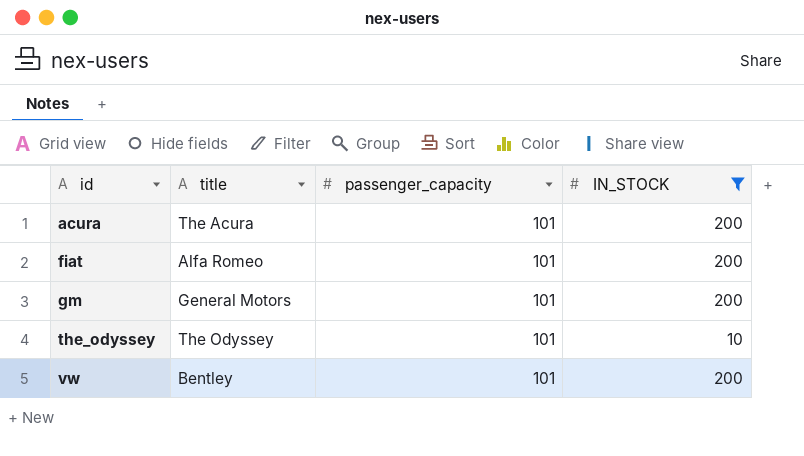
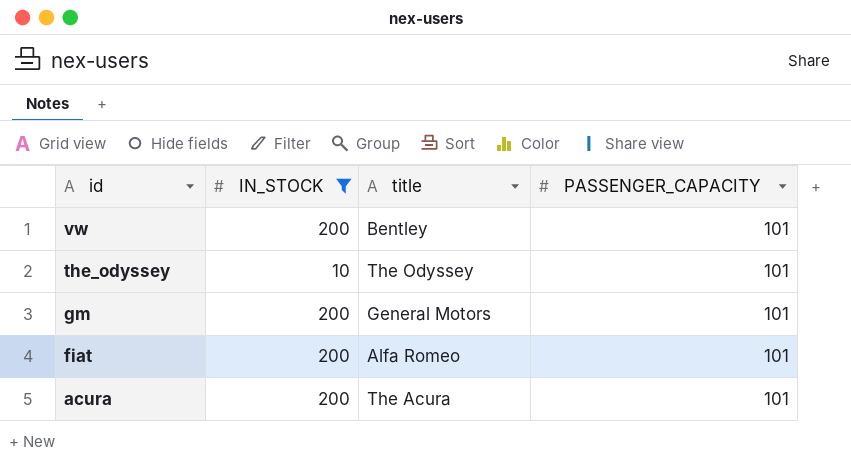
row order: id ascending -> id descending
column IN_STOCK | position: 4 -> 2
column name: passenger_capacity -> PASSENGER_CAPACITY

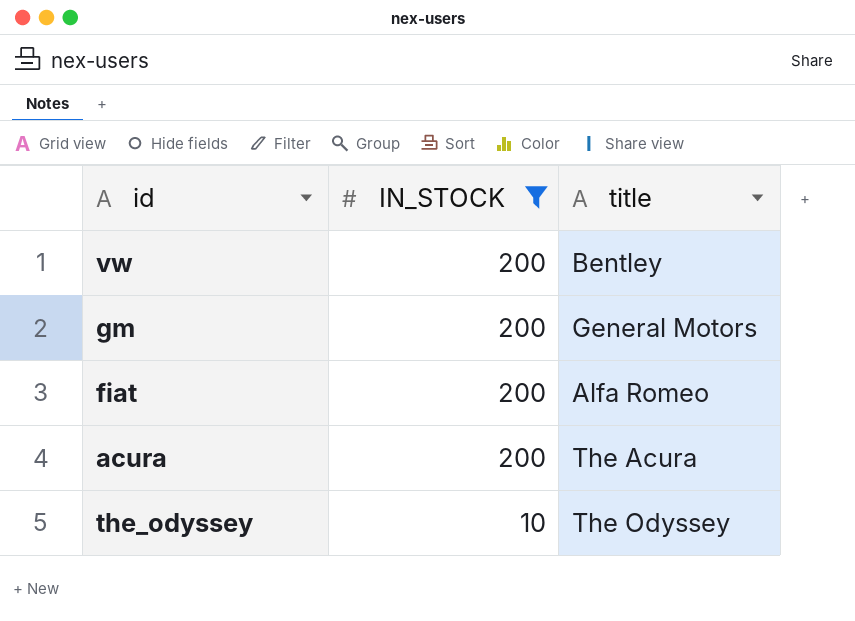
row order: id descending -> IN_STOCK descending
column PASSENGER_CAPACITY | position: 4 -> none

